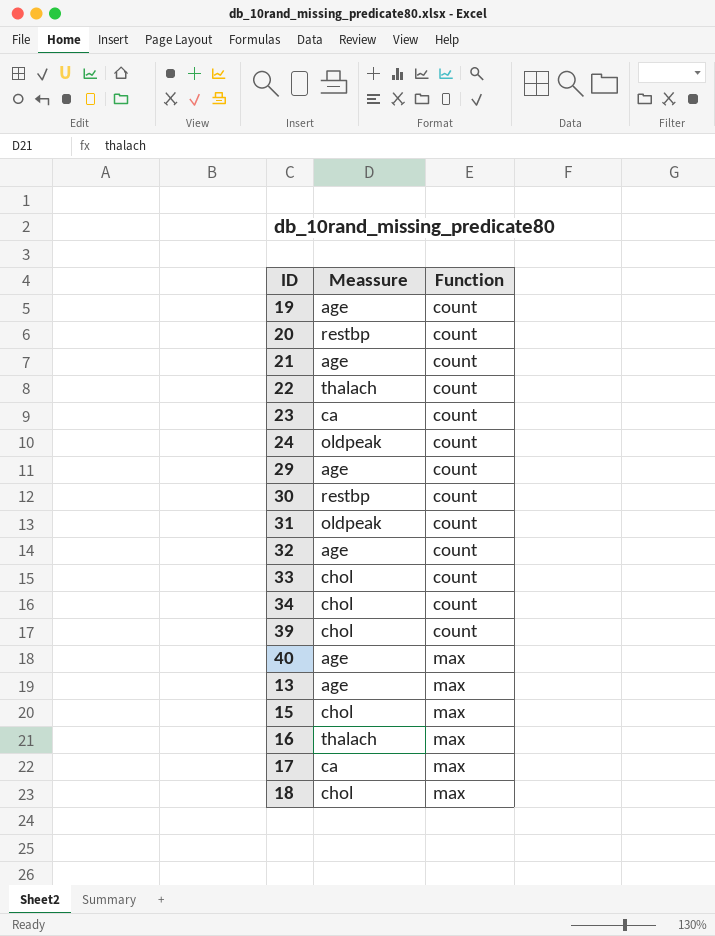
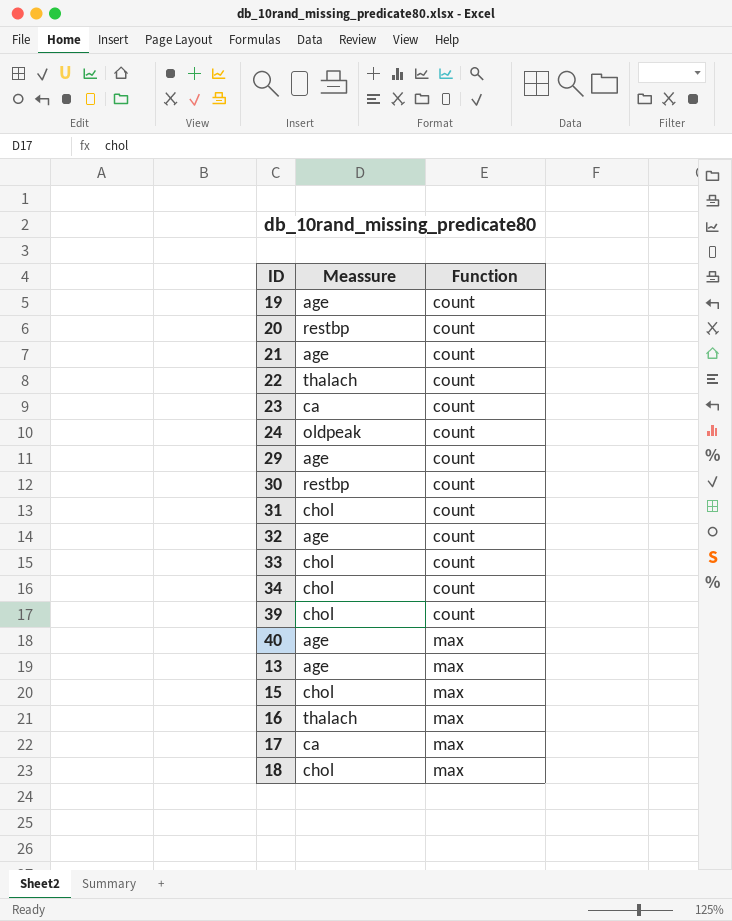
31 | Meassure: oldpeak -> chol

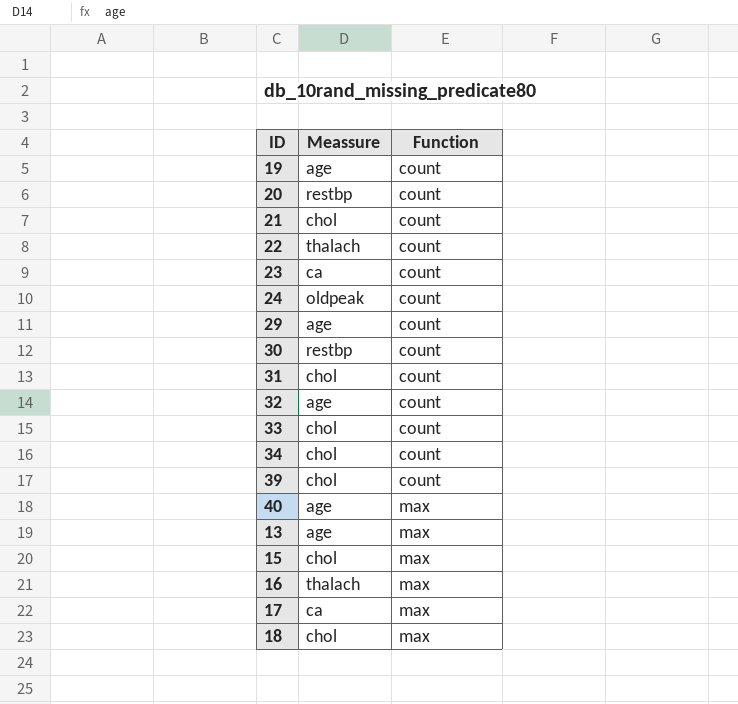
21 | Meassure: age -> chol

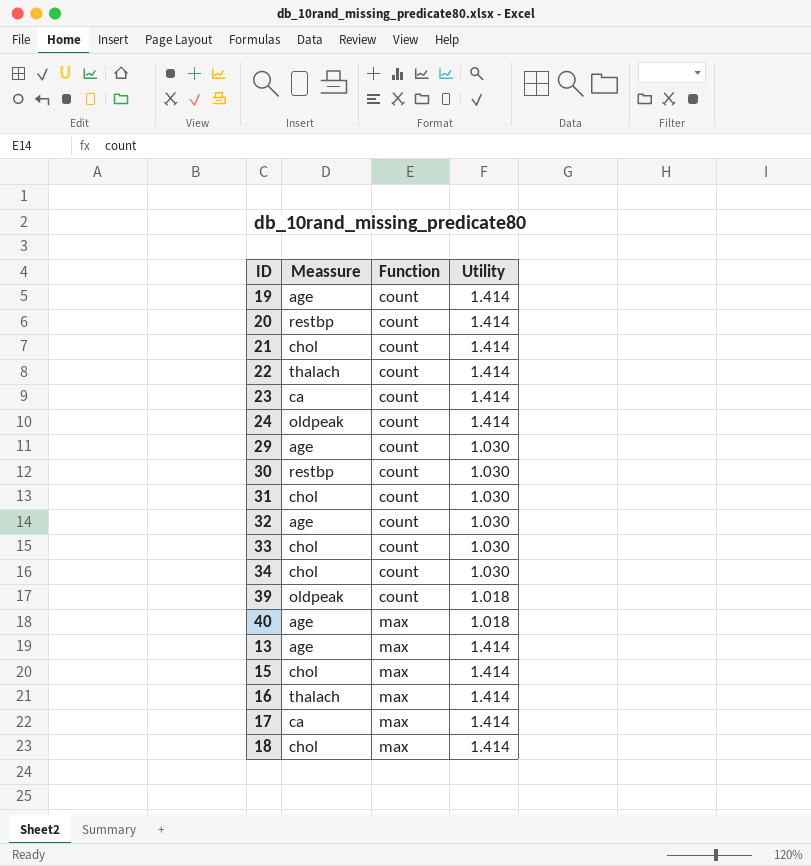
column Utility | position: none -> 4
39 | Meassure: chol -> oldpeak

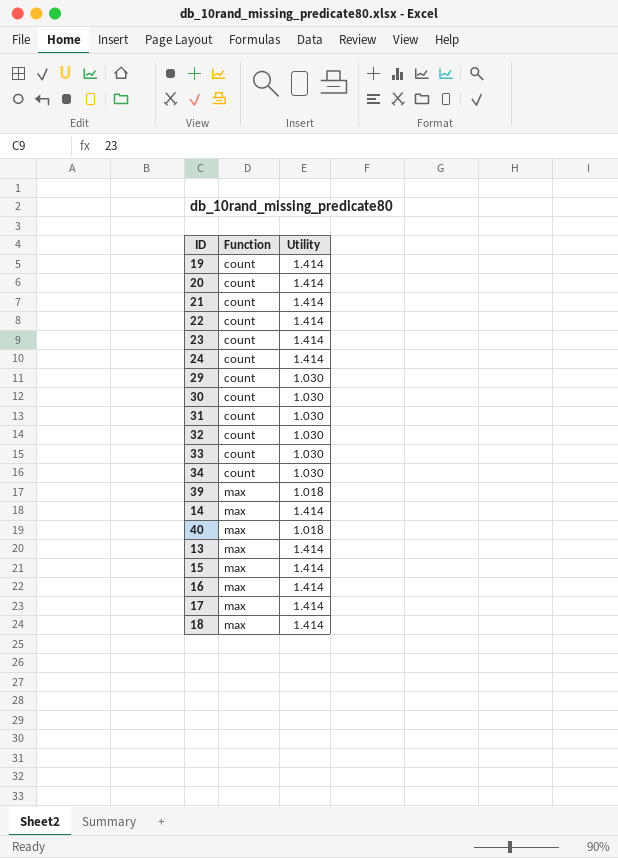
column Meassure | position: 2 -> none
39 | Function: count -> max
row 14: none -> max | 1.414

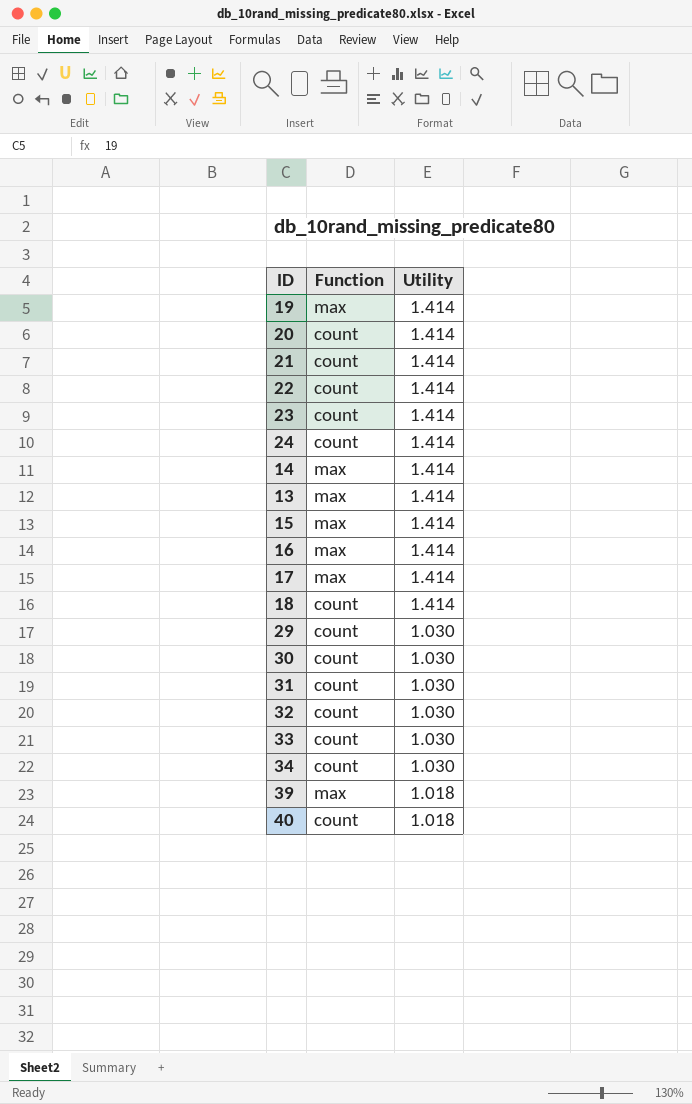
row order: Function ascending -> Utility descending
19 | Function: count -> max
18 | Function: max -> count
40 | Function: max -> count

